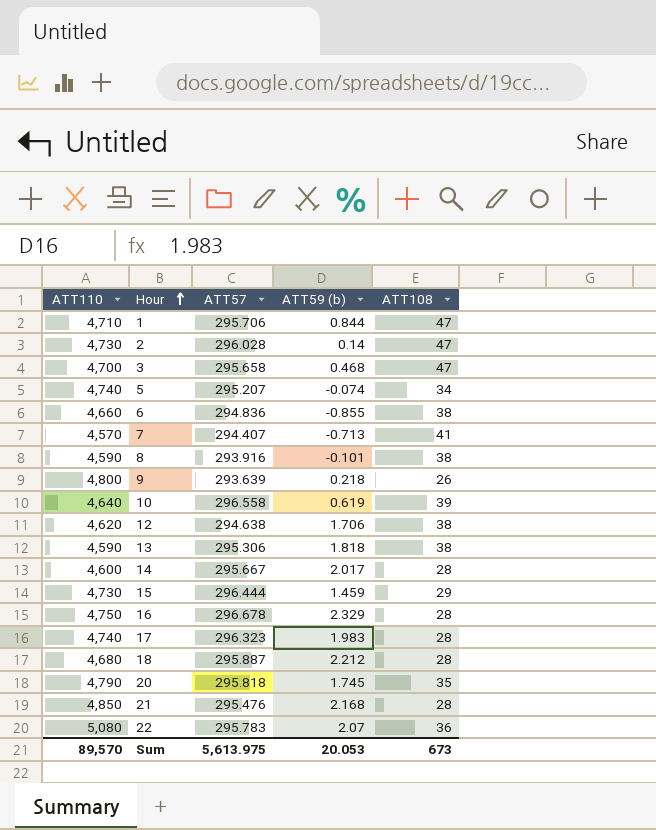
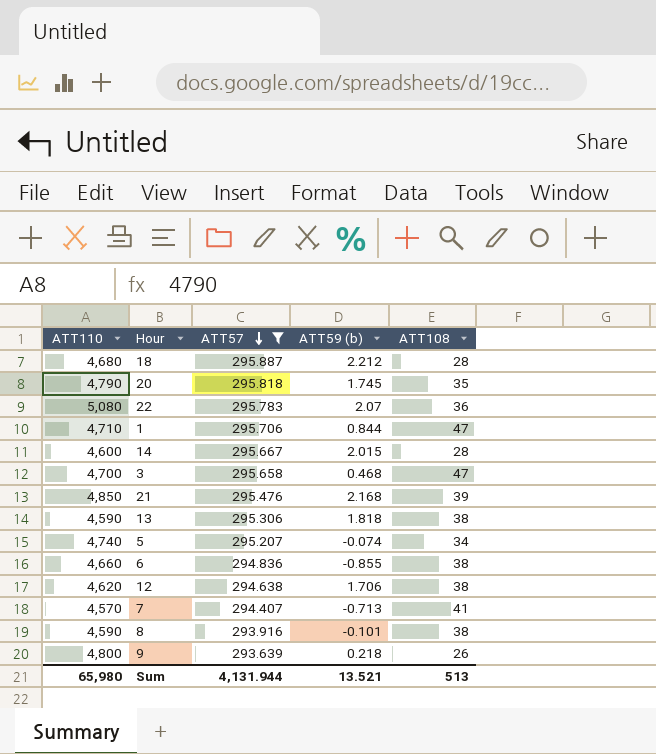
filter: none -> ATT57 <= 295.887
row order: Hour ascending -> ATT57 descending
14 | ATT59 (b): 2.017 -> 2.015
21 | ATT108: 28 -> 39
Sum | ATT110: 89,570 -> 65,980
Sum | ATT57: 5,613.975 -> 4,131.944
Sum | ATT59 (b): 20.053 -> 13.521
Sum | ATT108: 673 -> 513

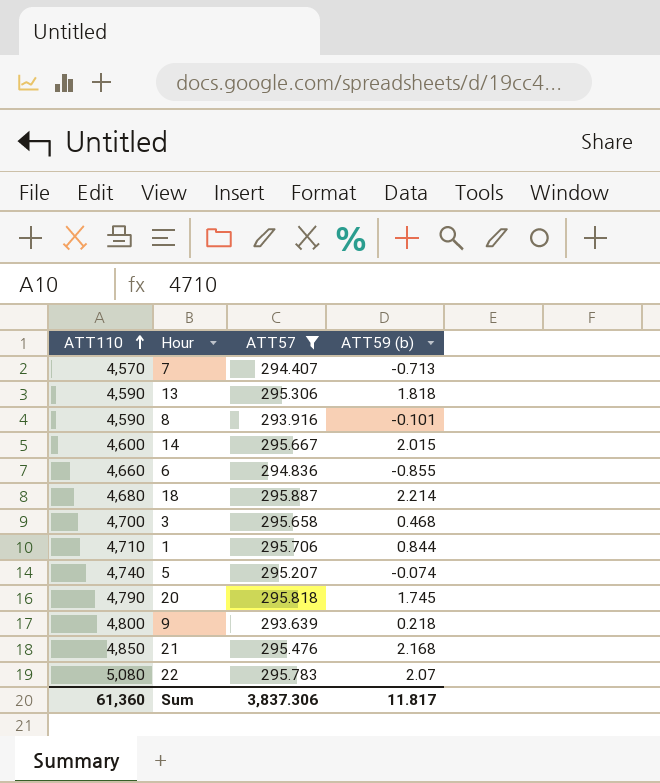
row order: ATT57 descending -> ATT110 ascending
column ATT108 | position: 5 -> none
row 12: 4,620 | 294.638 | 1.706 | 38 -> none
18 | ATT59 (b): 2.212 -> 2.214
Sum | ATT110: 65,980 -> 61,360
Sum | ATT57: 4,131.944 -> 3,837.306
Sum | ATT59 (b): 13.521 -> 11.817

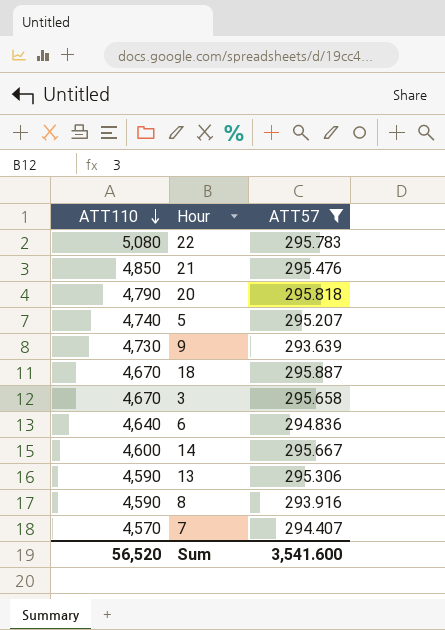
row order: ATT110 ascending -> ATT110 descending
column ATT59 (b) | position: 4 -> none
row 1: 4,710 | 295.706 | 0.844 -> none
9 | ATT110: 4,800 -> 4,730
18 | ATT110: 4,680 -> 4,670
3 | ATT110: 4,700 -> 4,670
6 | ATT110: 4,660 -> 4,640
Sum | ATT110: 61,360 -> 56,520
Sum | ATT57: 3,837.306 -> 3,541.600

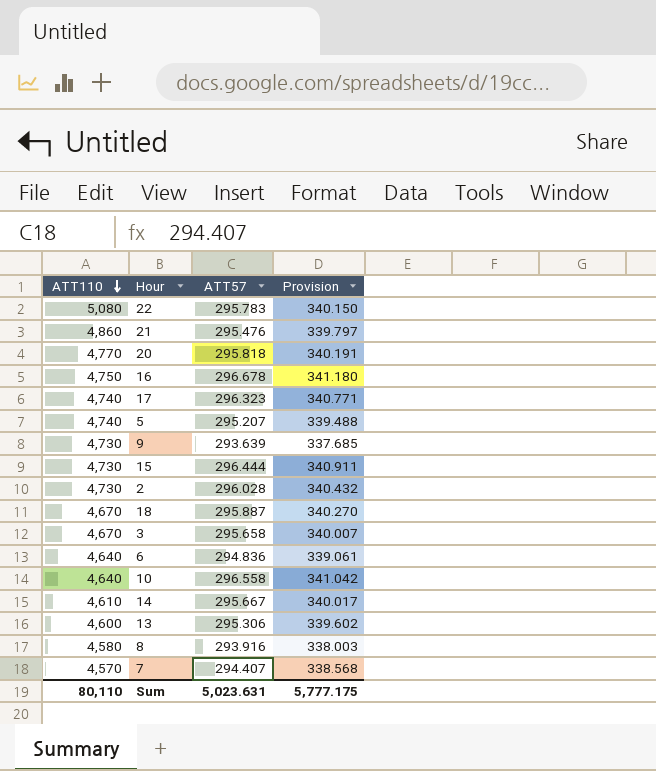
filter: ATT57 <= 295.887 -> none
column Provision | formula: none -> [ATT57] * 1.15
21 | ATT110: 4,850 -> 4,860
20 | ATT110: 4,790 -> 4,770
14 | ATT110: 4,600 -> 4,610
13 | ATT110: 4,590 -> 4,600
8 | ATT110: 4,590 -> 4,580
Sum | ATT110: 56,520 -> 80,110
Sum | ATT57: 3,541.600 -> 5,023.631

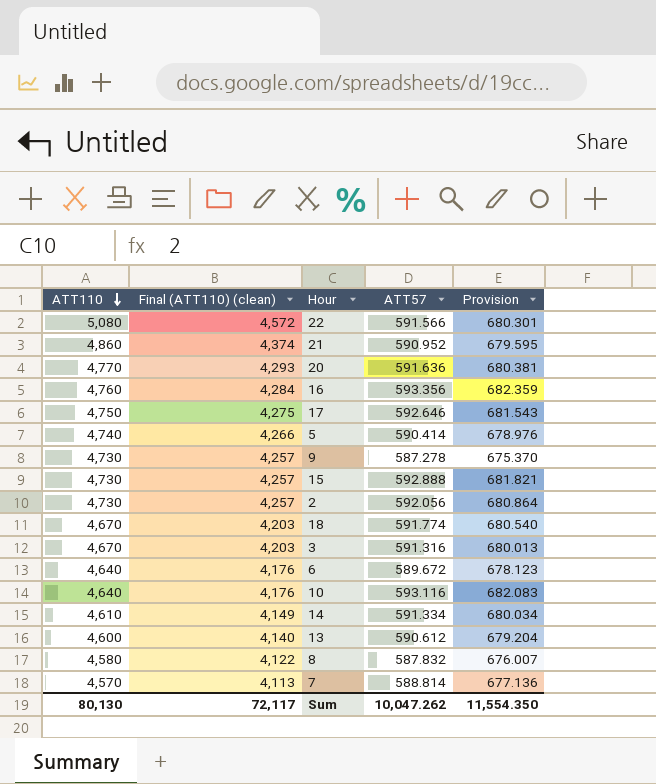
column Final (ATT110) (clean) | formula: none -> [ATT110] * 0.9
22 | ATT57: 295.783 -> 591.566
22 | Provision: 340.150 -> 680.301
21 | ATT57: 295.476 -> 590.952
21 | Provision: 339.797 -> 679.595
20 | ATT57: 295.818 -> 591.636
20 | Provision: 340.191 -> 680.381
16 | ATT110: 4,750 -> 4,760
16 | ATT57: 296.678 -> 593.356
16 | Provision: 341.180 -> 682.359
17 | ATT110: 4,740 -> 4,750
17 | ATT57: 296.323 -> 592.646
17 | Provision: 340.771 -> 681.543
5 | ATT57: 295.207 -> 590.414
5 | Provision: 339.488 -> 678.976
9 | ATT57: 293.639 -> 587.278
9 | Provision: 337.685 -> 675.370
15 | ATT57: 296.444 -> 592.888
15 | Provision: 340.911 -> 681.821
2 | ATT57: 296.028 -> 592.056
2 | Provision: 340.432 -> 680.864
18 | ATT57: 295.887 -> 591.774
18 | Provision: 340.270 -> 680.540
3 | ATT57: 295.658 -> 591.316
3 | Provision: 340.007 -> 680.013
6 | ATT57: 294.836 -> 589.672
6 | Provision: 339.061 -> 678.123
10 | ATT57: 296.558 -> 593.116
10 | Provision: 341.042 -> 682.083
14 | ATT57: 295.667 -> 591.334
14 | Provision: 340.017 -> 680.034
13 | ATT57: 295.306 -> 590.612
13 | Provision: 339.602 -> 679.204
8 | ATT57: 293.916 -> 587.832
8 | Provision: 338.003 -> 676.007
7 | ATT57: 294.407 -> 588.814
7 | Provision: 338.568 -> 677.136
Sum | ATT110: 80,110 -> 80,130
Sum | ATT57: 5,023.631 -> 10,047.262
Sum | Provision: 5,777.175 -> 11,554.350

